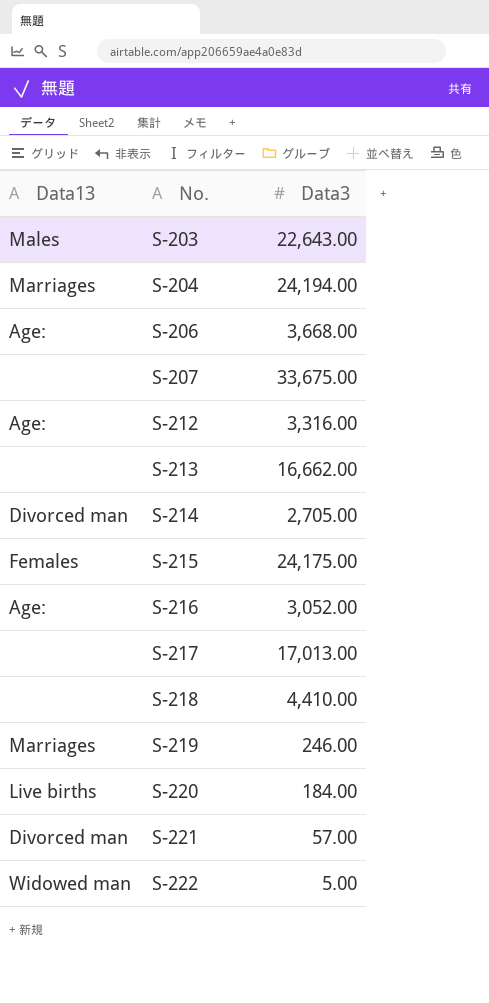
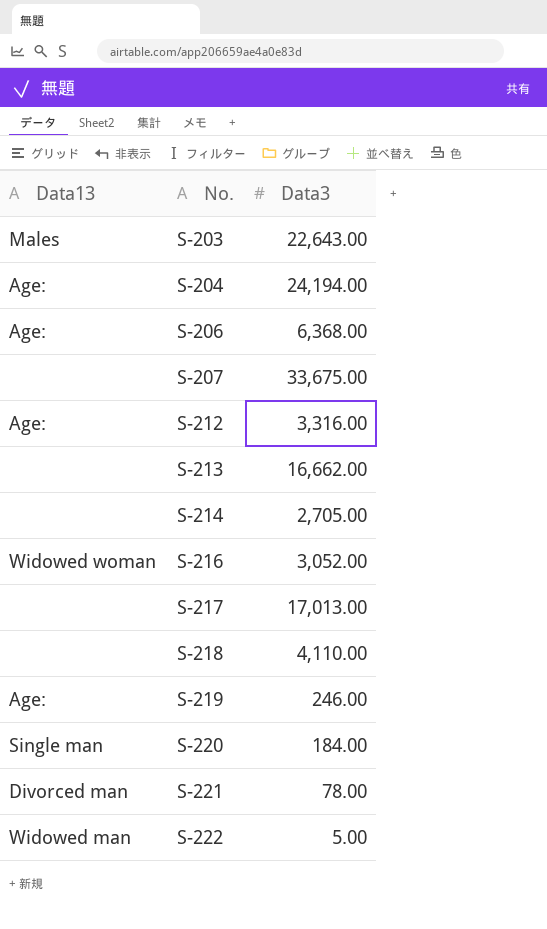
row S-215: Females | 24,175.00 -> none
S-204 | Data13: Marriages -> Age:
S-206 | Data3: 3,668.00 -> 6,368.00
S-214 | Data13: Divorced man -> none
S-216 | Data13: Age: -> Widowed woman
S-218 | Data3: 4,410.00 -> 4,110.00
S-219 | Data13: Marriages -> Age:
S-220 | Data13: Live births -> Single man
S-221 | Data3: 57.00 -> 78.00

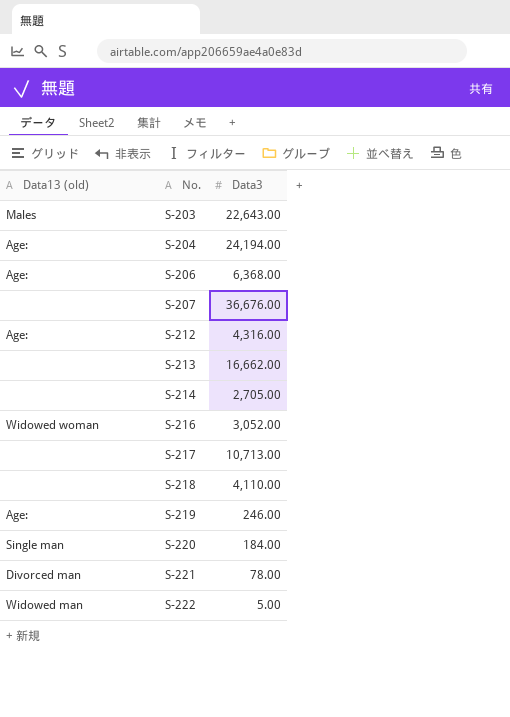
column name: Data13 -> Data13 (old)
S-207 | Data3: 33,675.00 -> 36,676.00
S-212 | Data3: 3,316.00 -> 4,316.00
S-217 | Data3: 17,013.00 -> 10,713.00

